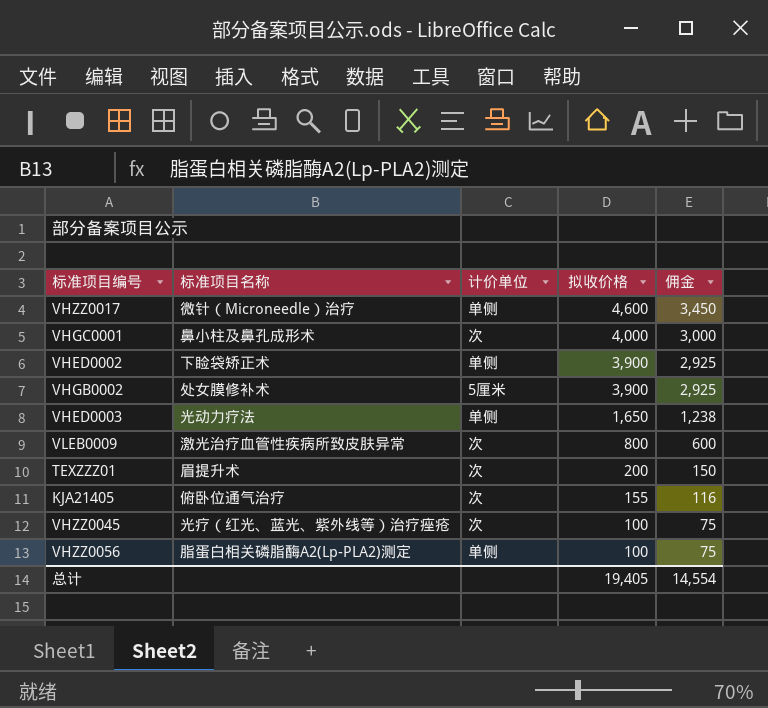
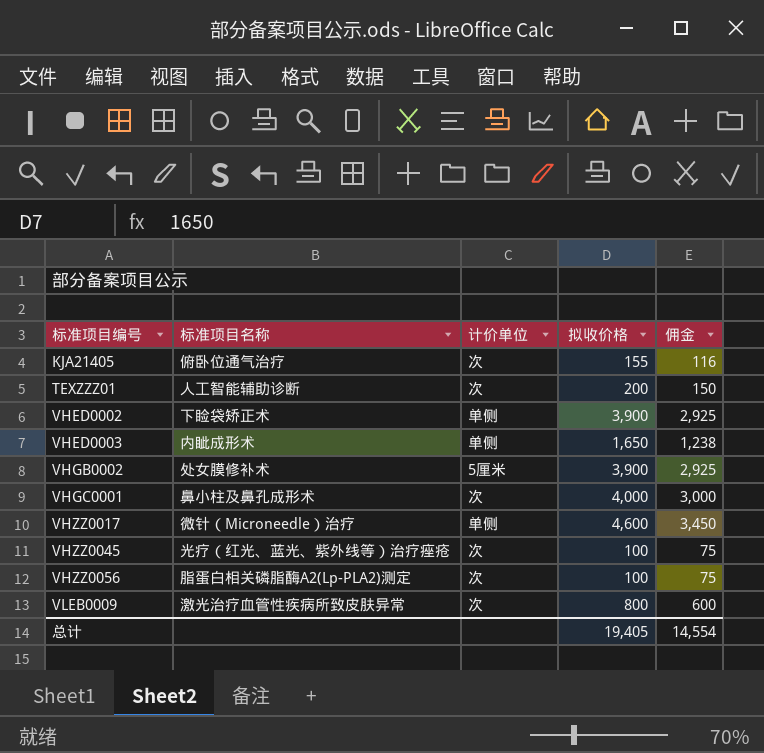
row order: 拟收价格 descending -> 标准项目编号 ascending
TEXZZZ01 | 标准项目名称: 眉提升术 -> 人工智能辅助诊断
VHED0003 | 标准项目名称: 光动力疗法 -> 内眦成形术
VHZZ0056 | 计价单位: 单侧 -> 次

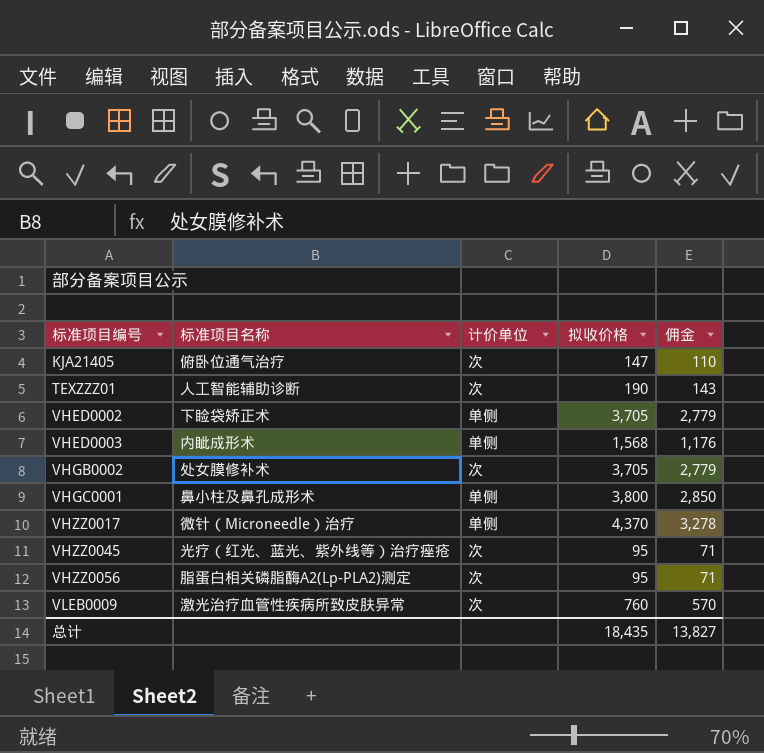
KJA21405 | 拟收价格: 155 -> 147
KJA21405 | 佣金: 116 -> 110
TEXZZZ01 | 拟收价格: 200 -> 190
TEXZZZ01 | 佣金: 150 -> 143
VHED0002 | 拟收价格: 3,900 -> 3,705
VHED0002 | 佣金: 2,925 -> 2,779
VHED0003 | 拟收价格: 1,650 -> 1,568
VHED0003 | 佣金: 1,238 -> 1,176
VHGB0002 | 计价单位: 5厘米 -> 次
VHGB0002 | 拟收价格: 3,900 -> 3,705
VHGB0002 | 佣金: 2,925 -> 2,779
VHGC0001 | 计价单位: 次 -> 单侧
VHGC0001 | 拟收价格: 4,000 -> 3,800
VHGC0001 | 佣金: 3,000 -> 2,850
VHZZ0017 | 拟收价格: 4,600 -> 4,370
VHZZ0017 | 佣金: 3,450 -> 3,278
VHZZ0045 | 拟收价格: 100 -> 95
VHZZ0045 | 佣金: 75 -> 71
VHZZ0056 | 拟收价格: 100 -> 95
VHZZ0056 | 佣金: 75 -> 71
VLEB0009 | 拟收价格: 800 -> 760
VLEB0009 | 佣金: 600 -> 570
总计 | 拟收价格: 19,405 -> 18,435
总计 | 佣金: 14,554 -> 13,827

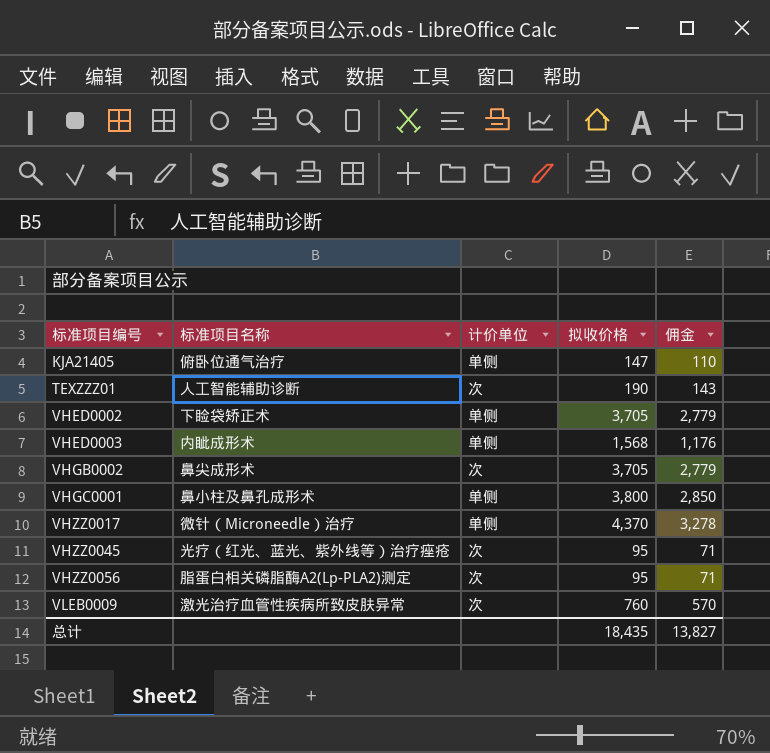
KJA21405 | 计价单位: 次 -> 单侧
VHGB0002 | 标准项目名称: 处女膜修补术 -> 鼻尖成形术

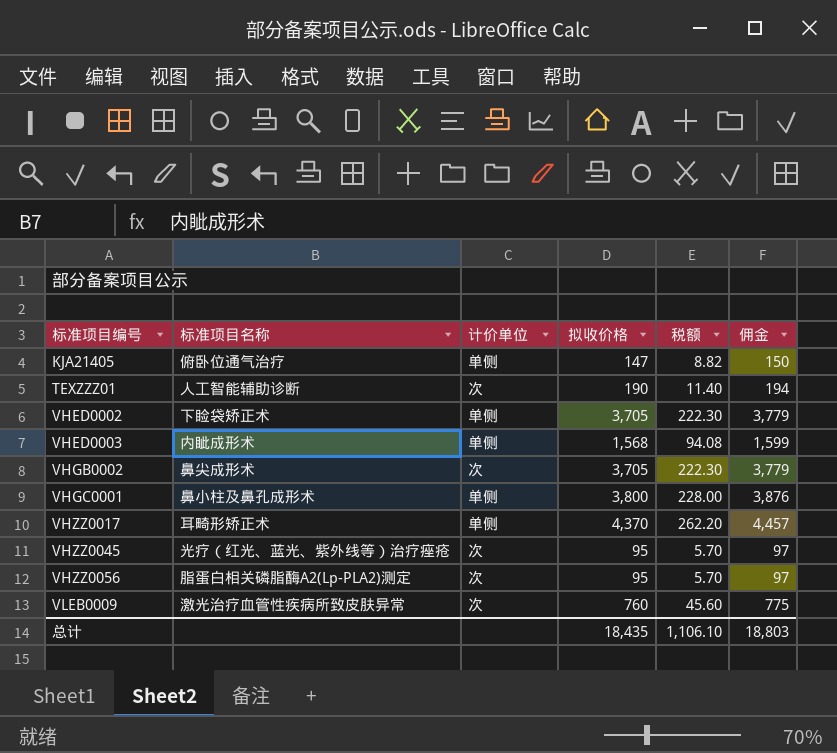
column 税额 | formula: none -> [拟收价格] * 0.06
column 佣金 | formula: [拟收价格] * 0.75 -> [拟收价格] * 1.02
VHZZ0017 | 标准项目名称: 微针（Microneedle）治疗 -> 耳畸形矫正术
总计 | 佣金: 13,827 -> 18,803

